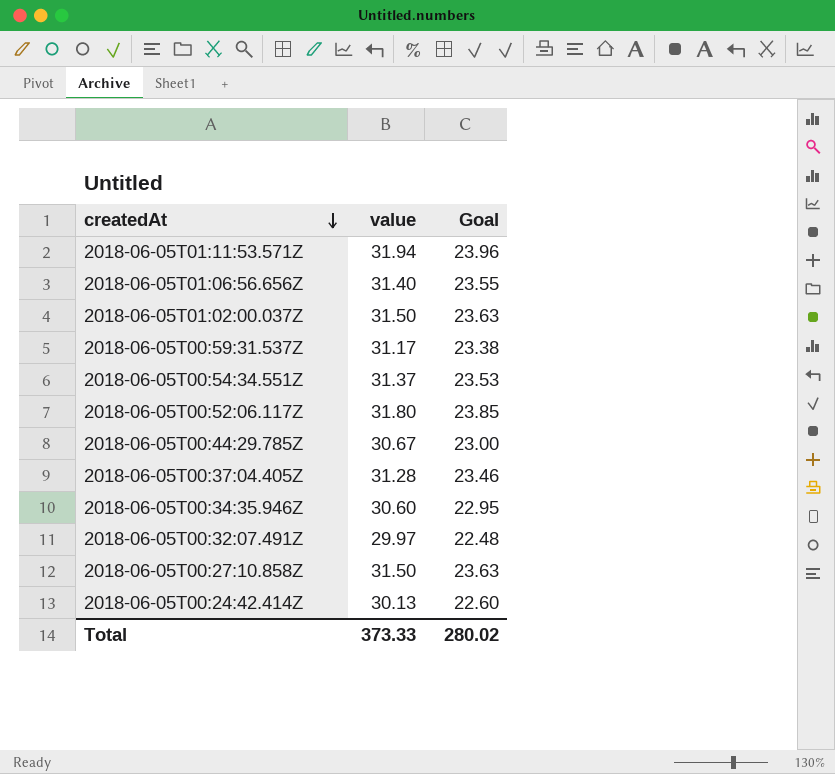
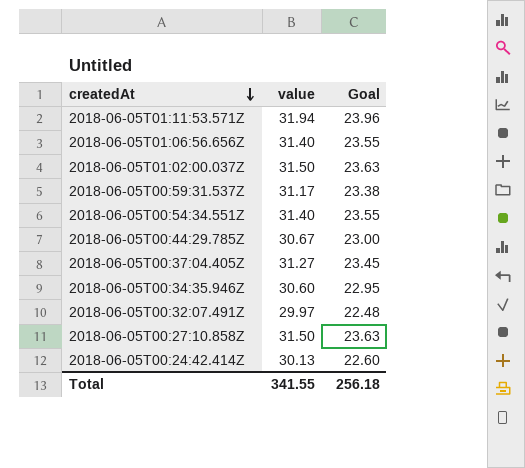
row 2018-06-05T00:52:06.117Z: 31.80 | 23.85 -> none
2018-06-05T00:54:34.551Z | value: 31.37 -> 31.40
2018-06-05T00:54:34.551Z | Goal: 23.53 -> 23.55
2018-06-05T00:37:04.405Z | value: 31.28 -> 31.27
2018-06-05T00:37:04.405Z | Goal: 23.46 -> 23.45
Total | value: 373.33 -> 341.55
Total | Goal: 280.02 -> 256.18

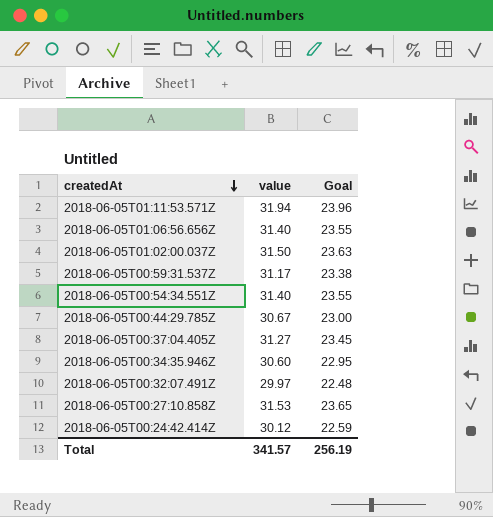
2018-06-05T00:27:10.858Z | value: 31.50 -> 31.53
2018-06-05T00:27:10.858Z | Goal: 23.63 -> 23.65
2018-06-05T00:24:42.414Z | value: 30.13 -> 30.12
2018-06-05T00:24:42.414Z | Goal: 22.60 -> 22.59
Total | value: 341.55 -> 341.57
Total | Goal: 256.18 -> 256.19

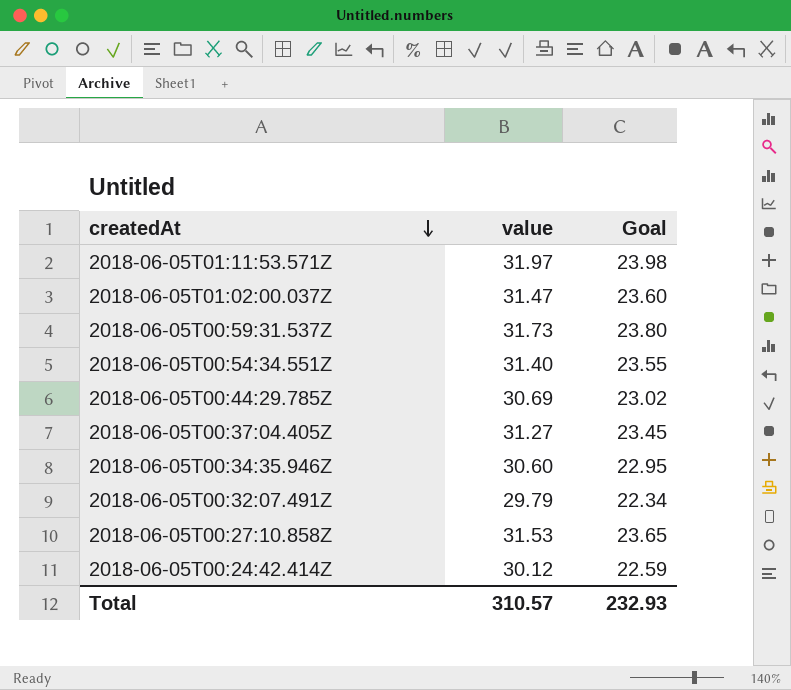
row 2018-06-05T01:06:56.656Z: 31.40 | 23.55 -> none
2018-06-05T01:11:53.571Z | value: 31.94 -> 31.97
2018-06-05T01:11:53.571Z | Goal: 23.96 -> 23.98
2018-06-05T01:02:00.037Z | value: 31.50 -> 31.47
2018-06-05T01:02:00.037Z | Goal: 23.63 -> 23.60
2018-06-05T00:59:31.537Z | value: 31.17 -> 31.73
2018-06-05T00:59:31.537Z | Goal: 23.38 -> 23.80
2018-06-05T00:44:29.785Z | value: 30.67 -> 30.69
2018-06-05T00:44:29.785Z | Goal: 23.00 -> 23.02
2018-06-05T00:32:07.491Z | value: 29.97 -> 29.79
2018-06-05T00:32:07.491Z | Goal: 22.48 -> 22.34
Total | value: 341.57 -> 310.57
Total | Goal: 256.19 -> 232.93

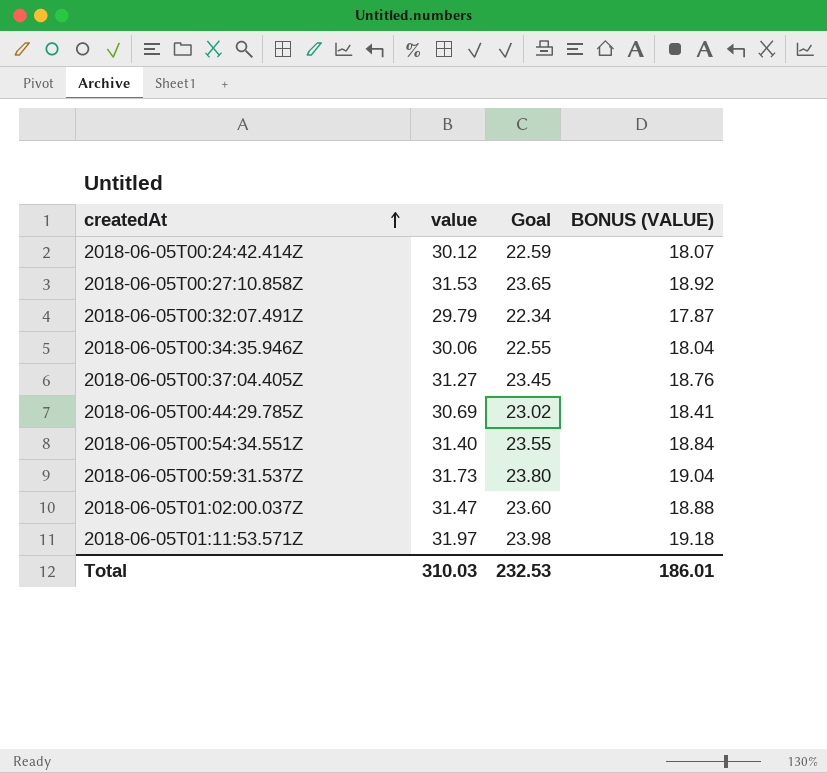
row order: createdAt descending -> createdAt ascending
column BONUS (VALUE) | formula: none -> [value] * 0.6
2018-06-05T00:34:35.946Z | value: 30.60 -> 30.06
2018-06-05T00:34:35.946Z | Goal: 22.95 -> 22.55
Total | value: 310.57 -> 310.03
Total | Goal: 232.93 -> 232.53

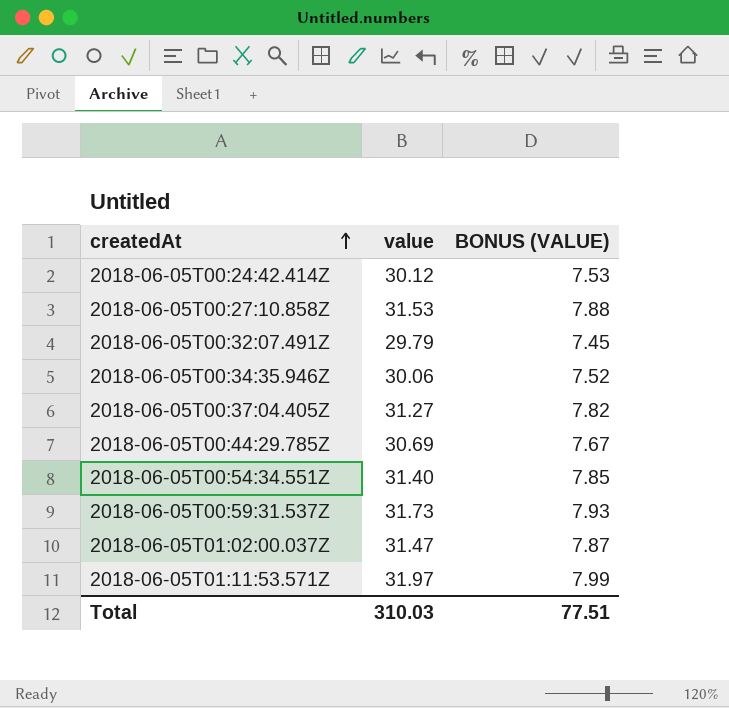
column Goal | formula: [value] * 0.75 -> none
column BONUS (VALUE) | formula: [value] * 0.6 -> [value] * 0.25
Total | BONUS (VALUE): 186.01 -> 77.51

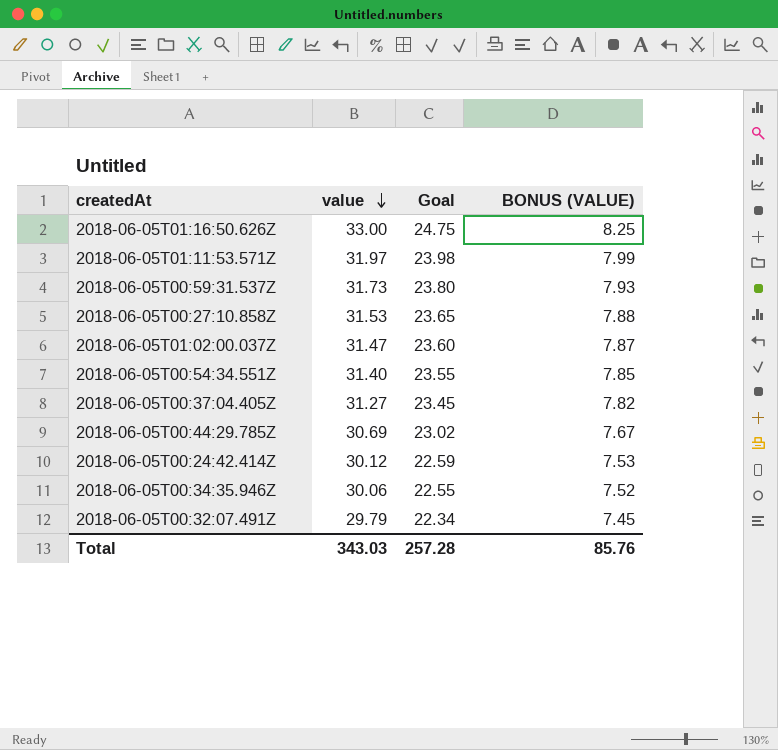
row order: createdAt ascending -> value descending
column Goal | formula: none -> [value] * 0.75
row 2018-06-05T01:16:50.626Z: none -> 33.00 | 24.75 | 8.25
Total | value: 310.03 -> 343.03
Total | BONUS (VALUE): 77.51 -> 85.76

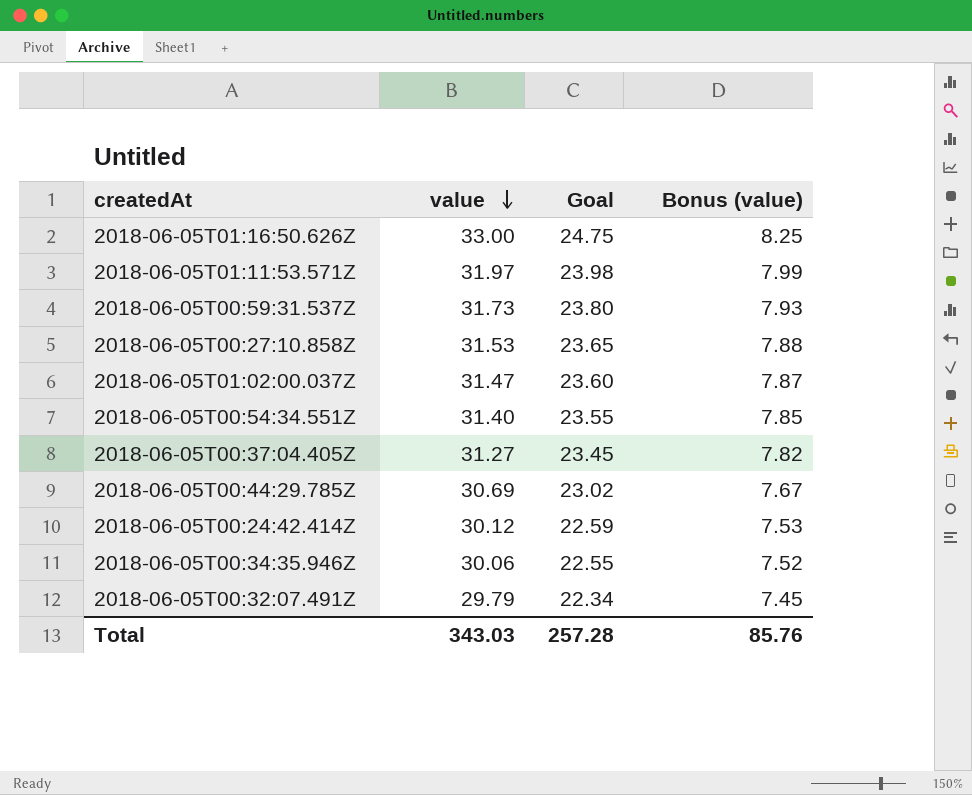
column name: BONUS (VALUE) -> Bonus (value)

